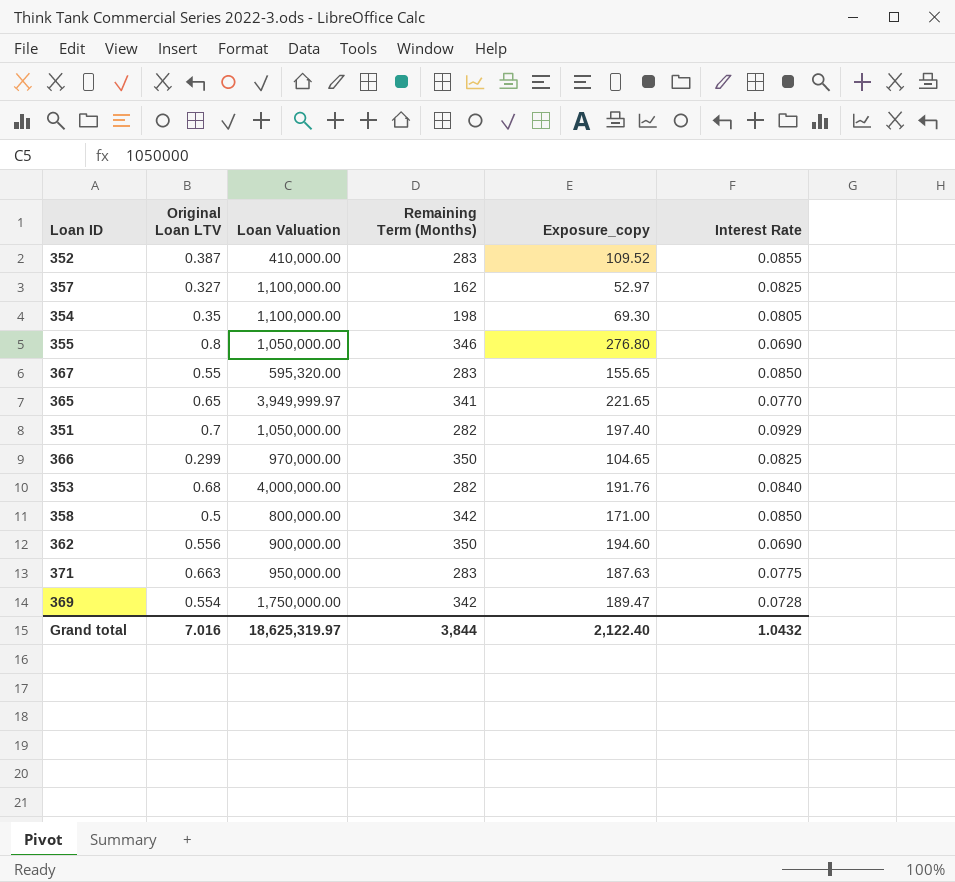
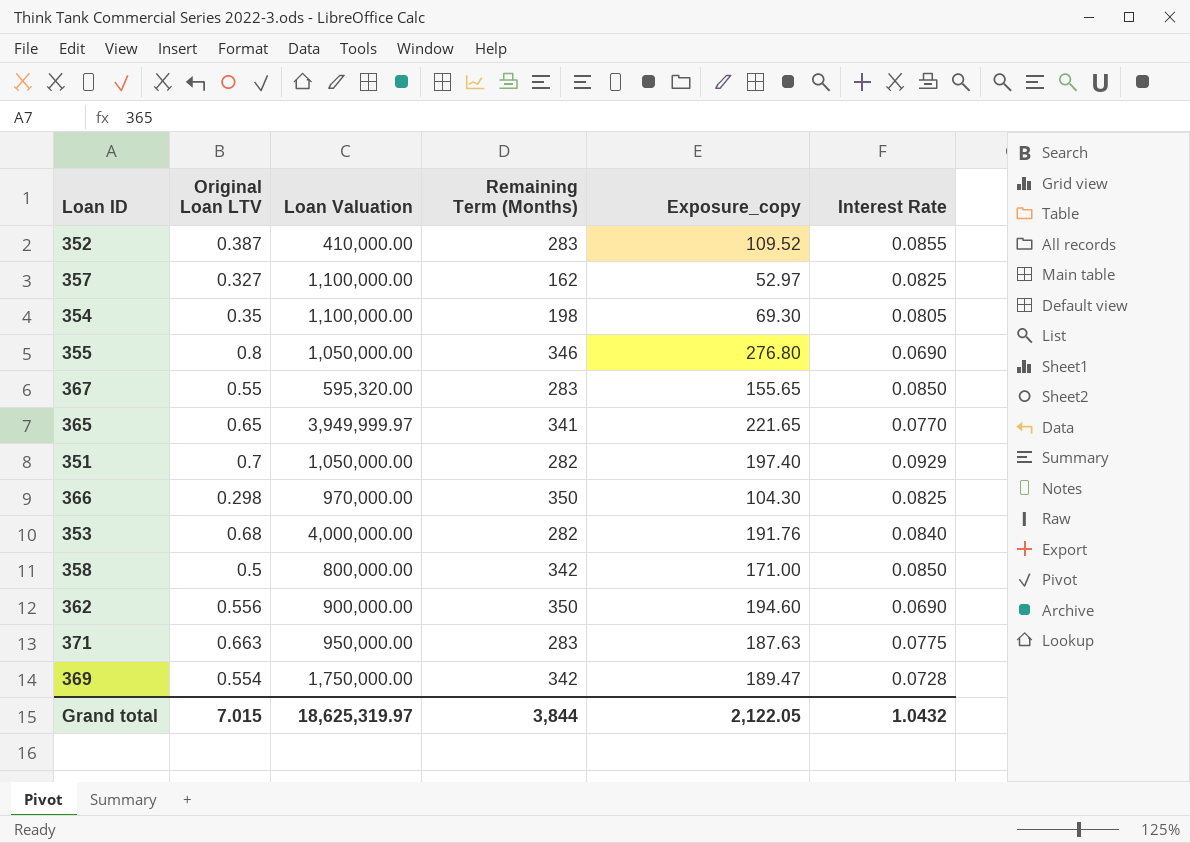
366 | Original Loan LTV: 0.299 -> 0.298
366 | Exposure_copy: 104.65 -> 104.30
Grand total | Original Loan LTV: 7.016 -> 7.015
Grand total | Exposure_copy: 2,122.40 -> 2,122.05

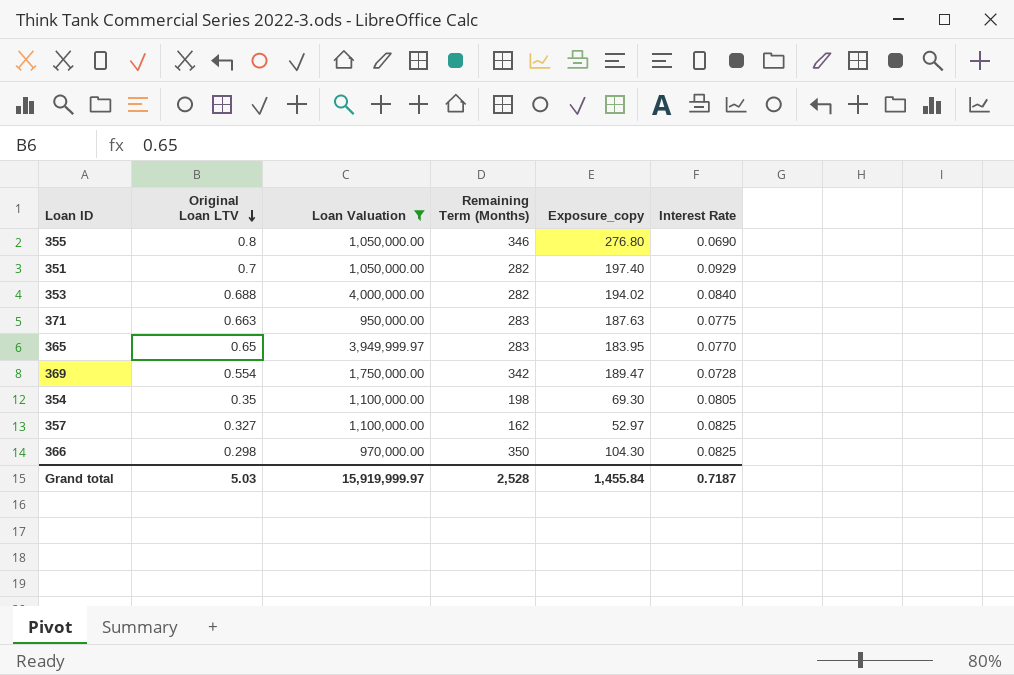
filter: none -> Loan Valuation >= 950,000.00
row order: none -> Original Loan LTV descending
353 | Original Loan LTV: 0.68 -> 0.688
353 | Exposure_copy: 191.76 -> 194.02
365 | Remaining Term (Months): 341 -> 283
365 | Exposure_copy: 221.65 -> 183.95
Grand total | Original Loan LTV: 7.015 -> 5.03
Grand total | Loan Valuation: 18,625,319.97 -> 15,919,999.97
Grand total | Remaining Term (Months): 3,844 -> 2,528
Grand total | Exposure_copy: 2,122.05 -> 1,455.84
Grand total | Interest Rate: 1.0432 -> 0.7187

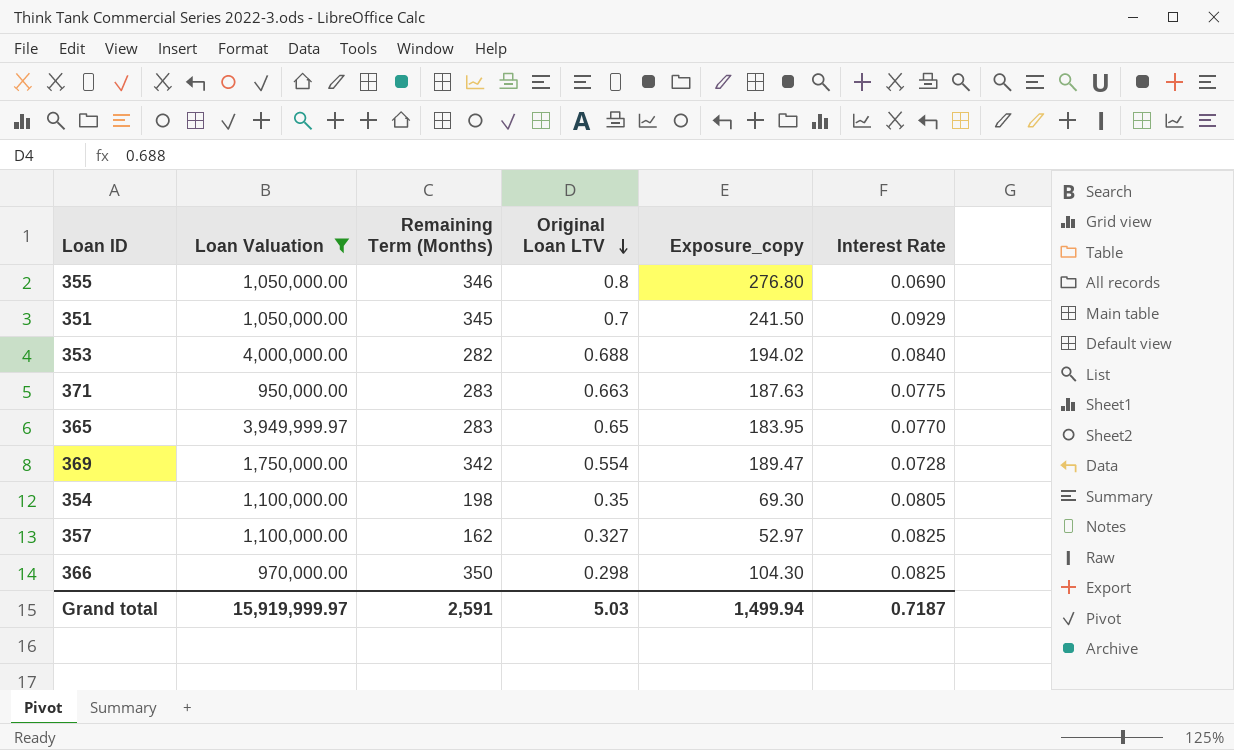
column Original Loan LTV | position: 2 -> 4
351 | Remaining Term (Months): 282 -> 345
351 | Exposure_copy: 197.40 -> 241.50
Grand total | Remaining Term (Months): 2,528 -> 2,591
Grand total | Exposure_copy: 1,455.84 -> 1,499.94

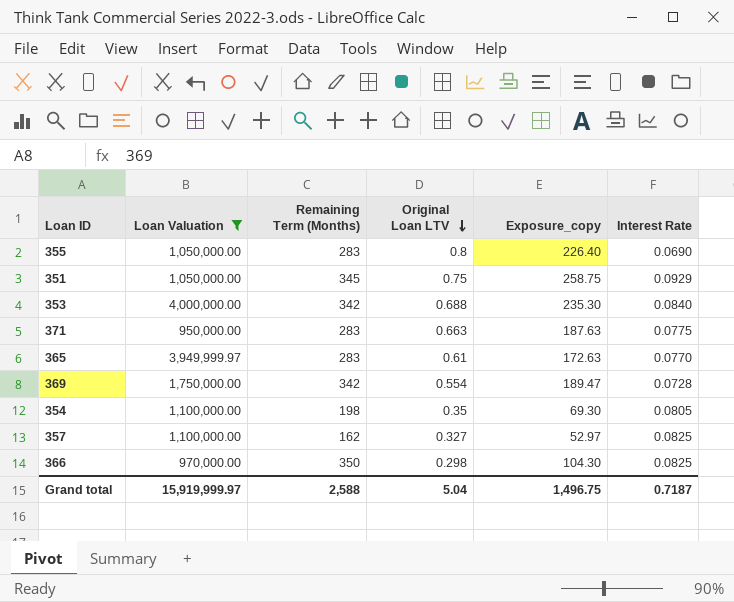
355 | Remaining Term (Months): 346 -> 283
355 | Exposure_copy: 276.80 -> 226.40
351 | Original Loan LTV: 0.7 -> 0.75
351 | Exposure_copy: 241.50 -> 258.75
353 | Remaining Term (Months): 282 -> 342
353 | Exposure_copy: 194.02 -> 235.30
365 | Original Loan LTV: 0.65 -> 0.61
365 | Exposure_copy: 183.95 -> 172.63
Grand total | Remaining Term (Months): 2,591 -> 2,588
Grand total | Original Loan LTV: 5.03 -> 5.04
Grand total | Exposure_copy: 1,499.94 -> 1,496.75

